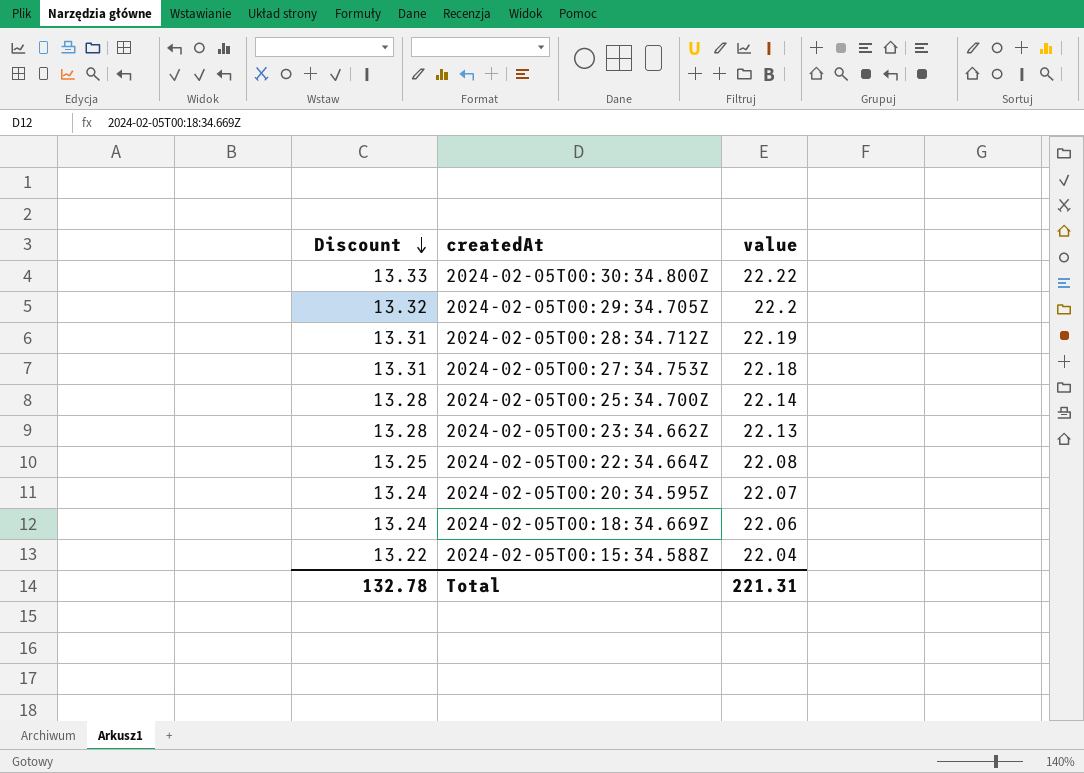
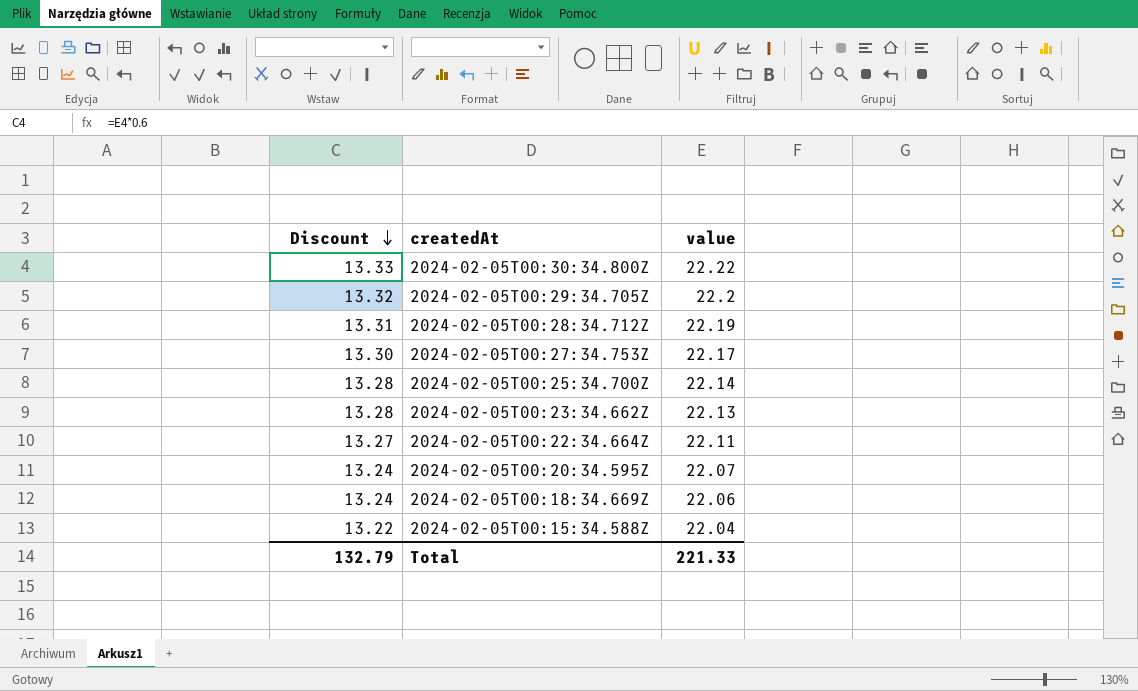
2024-02-05T00:27:34.753Z | Discount: 13.31 -> 13.30
2024-02-05T00:27:34.753Z | value: 22.18 -> 22.17
2024-02-05T00:22:34.664Z | Discount: 13.25 -> 13.27
2024-02-05T00:22:34.664Z | value: 22.08 -> 22.11
Total | Discount: 132.78 -> 132.79
Total | value: 221.31 -> 221.33

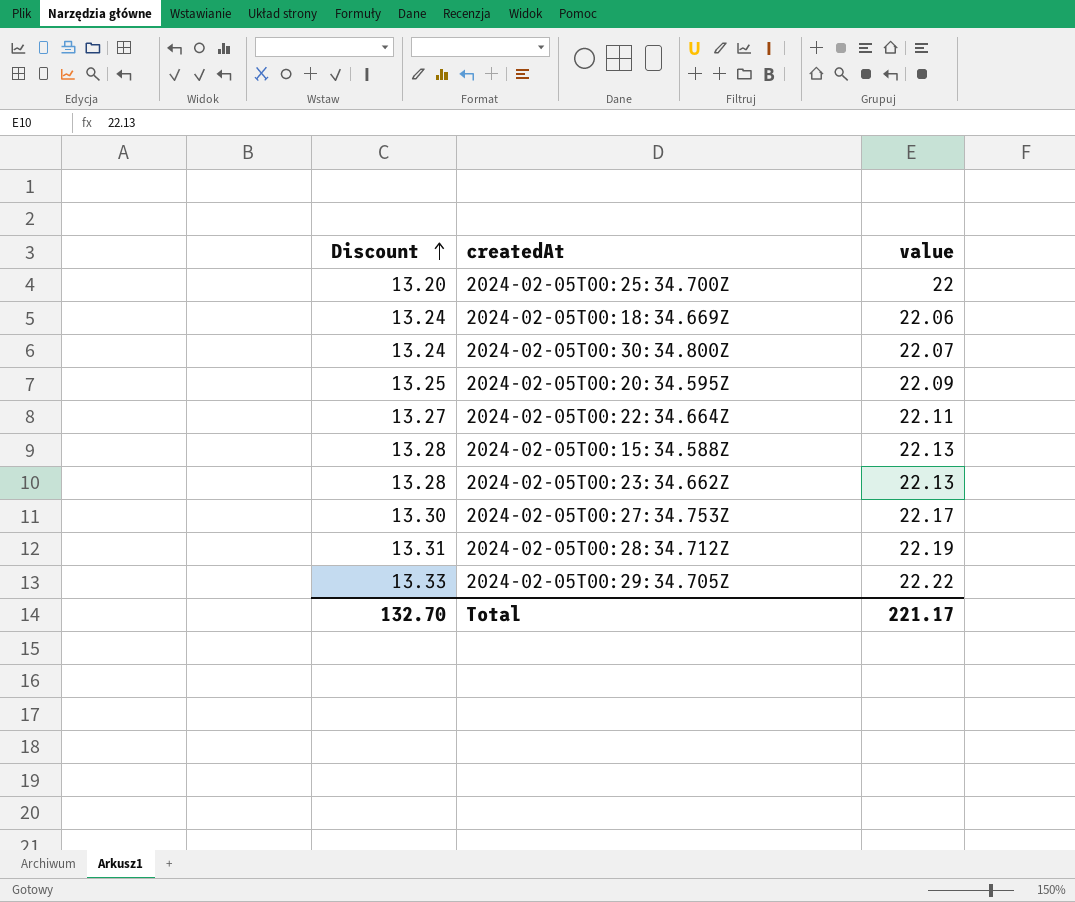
row order: Discount descending -> Discount ascending
2024-02-05T00:25:34.700Z | Discount: 13.28 -> 13.20
2024-02-05T00:25:34.700Z | value: 22.14 -> 22
2024-02-05T00:30:34.800Z | Discount: 13.33 -> 13.24
2024-02-05T00:30:34.800Z | value: 22.22 -> 22.07
2024-02-05T00:20:34.595Z | Discount: 13.24 -> 13.25
2024-02-05T00:20:34.595Z | value: 22.07 -> 22.09
2024-02-05T00:15:34.588Z | Discount: 13.22 -> 13.28
2024-02-05T00:15:34.588Z | value: 22.04 -> 22.13
2024-02-05T00:29:34.705Z | Discount: 13.32 -> 13.33
2024-02-05T00:29:34.705Z | value: 22.2 -> 22.22
Total | Discount: 132.79 -> 132.70
Total | value: 221.33 -> 221.17

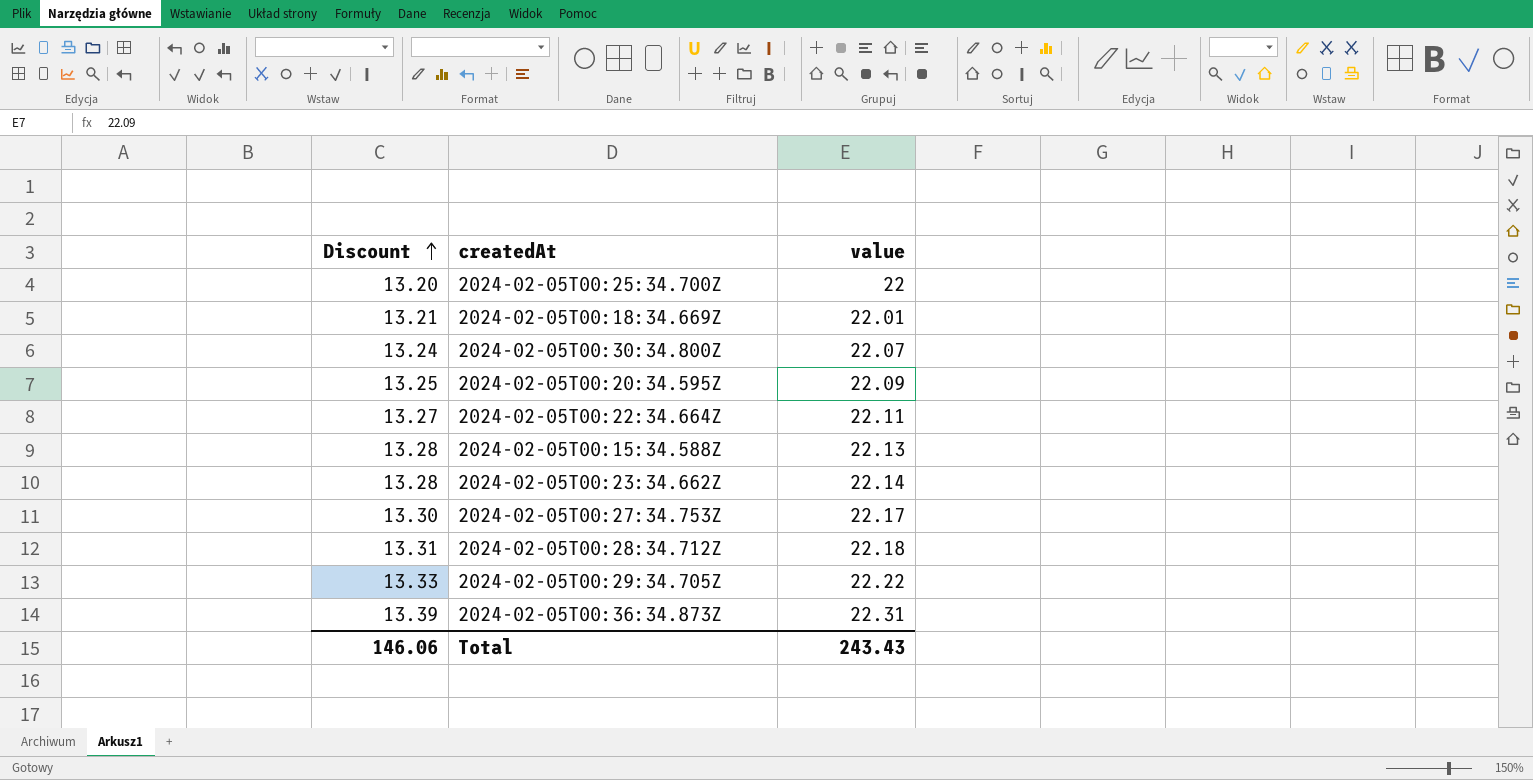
2024-02-05T00:18:34.669Z | Discount: 13.24 -> 13.21
2024-02-05T00:18:34.669Z | value: 22.06 -> 22.01
2024-02-05T00:23:34.662Z | value: 22.13 -> 22.14
2024-02-05T00:28:34.712Z | value: 22.19 -> 22.18
row 2024-02-05T00:36:34.873Z: none -> 13.39 | 22.31
Total | Discount: 132.70 -> 146.06
Total | value: 221.17 -> 243.43

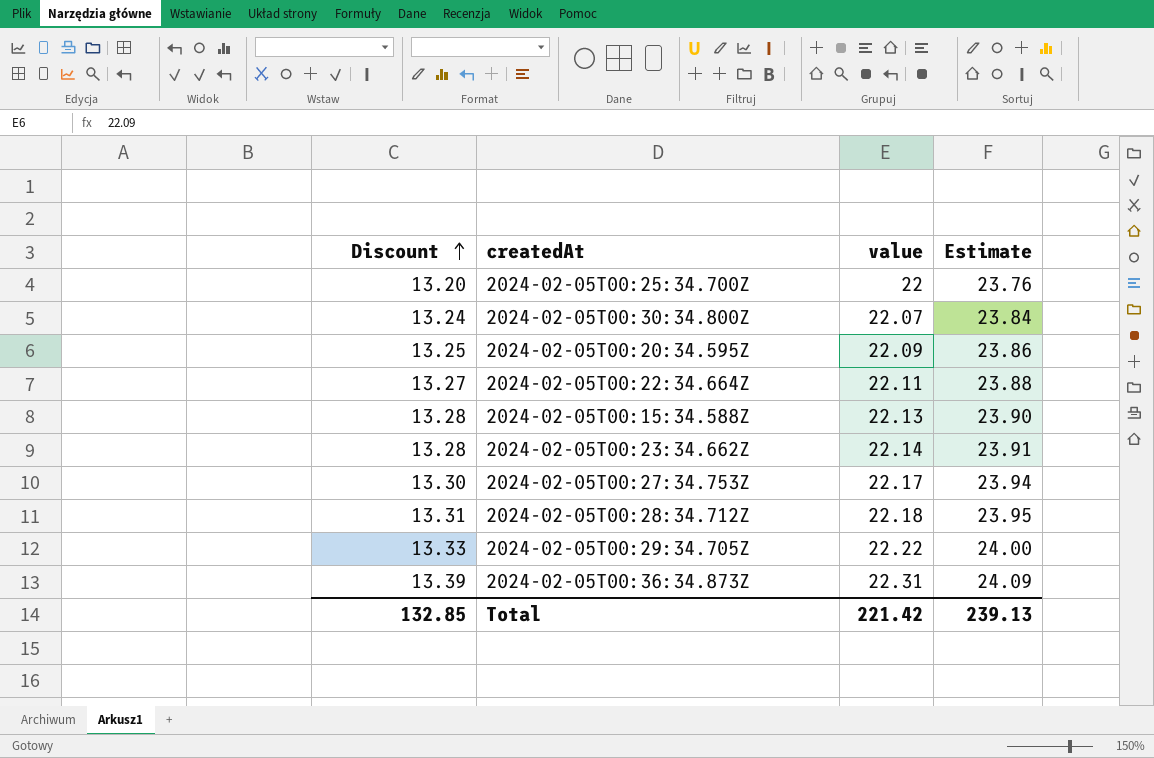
column Estimate | formula: none -> [value] * 1.08
row 2024-02-05T00:18:34.669Z: 13.21 | 22.01 -> none
Total | Discount: 146.06 -> 132.85
Total | value: 243.43 -> 221.42

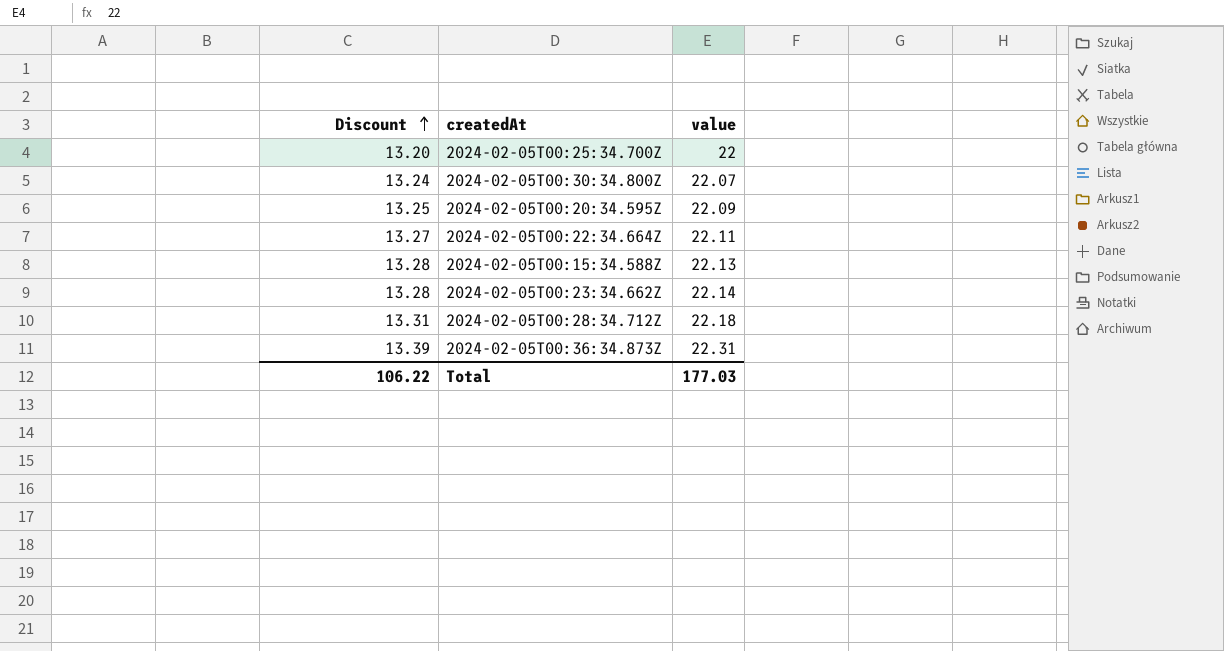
column Estimate | formula: [value] * 1.08 -> none
row 2024-02-05T00:27:34.753Z: 13.30 | 22.17 | 23.94 -> none
row 2024-02-05T00:29:34.705Z: 13.33 | 22.22 | 24.00 -> none
Total | Discount: 132.85 -> 106.22
Total | value: 221.42 -> 177.03

